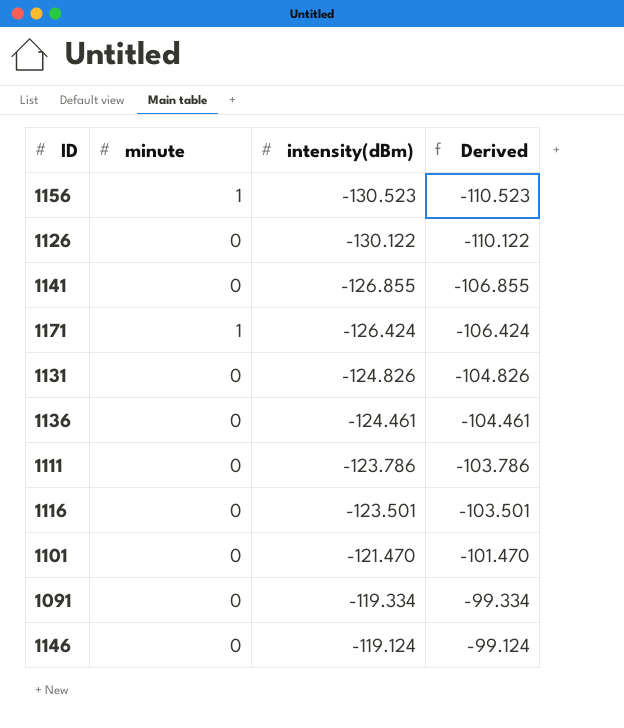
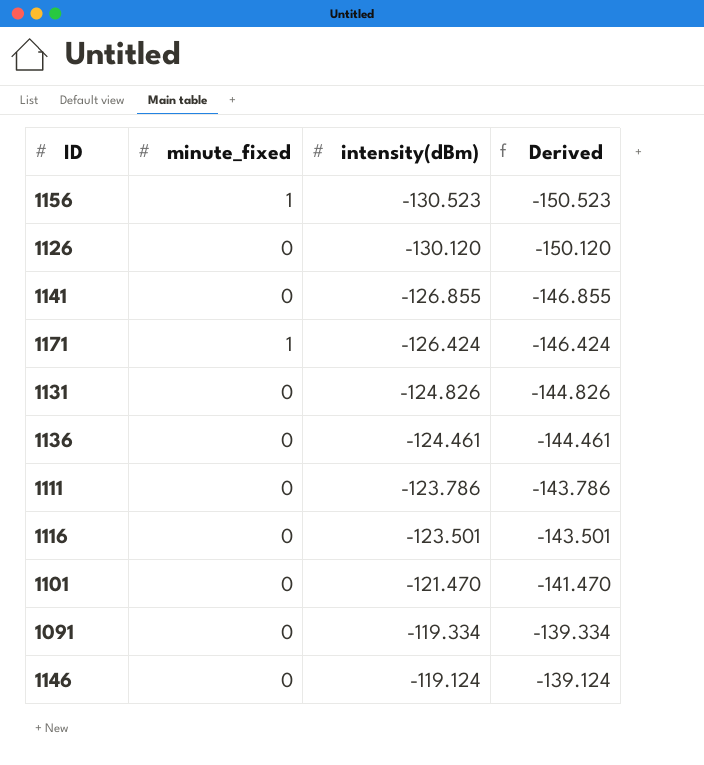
column name: minute -> minute_fixed
column Derived | formula: [intensity(dBm)] + 20 -> [intensity(dBm)] - 20
1126 | intensity(dBm): -130.122 -> -130.120

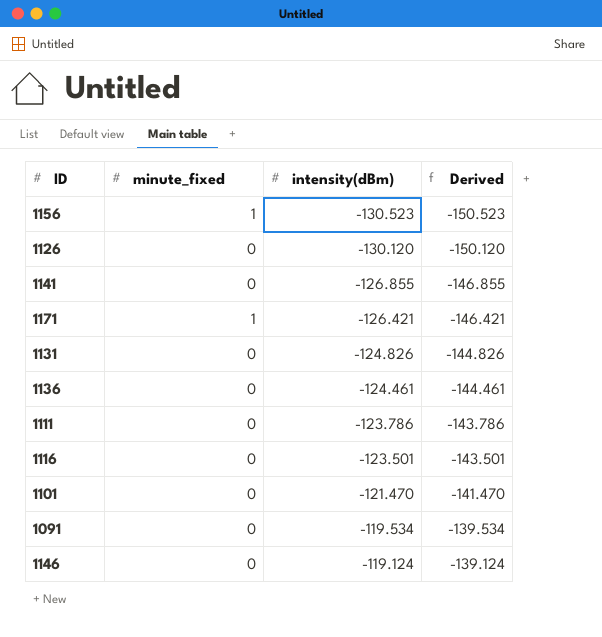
1171 | intensity(dBm): -126.424 -> -126.421
1171 | Derived: -146.424 -> -146.421
1091 | intensity(dBm): -119.334 -> -119.534
1091 | Derived: -139.334 -> -139.534

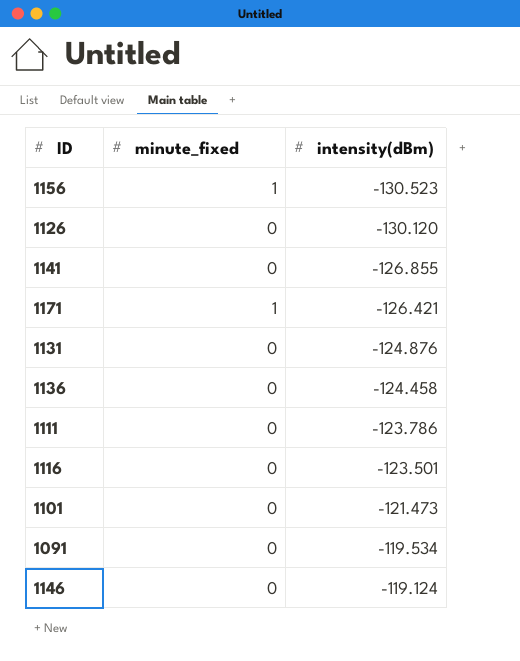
column Derived | formula: [intensity(dBm)] - 20 -> none
1131 | intensity(dBm): -124.826 -> -124.876
1136 | intensity(dBm): -124.461 -> -124.458
1101 | intensity(dBm): -121.470 -> -121.473

